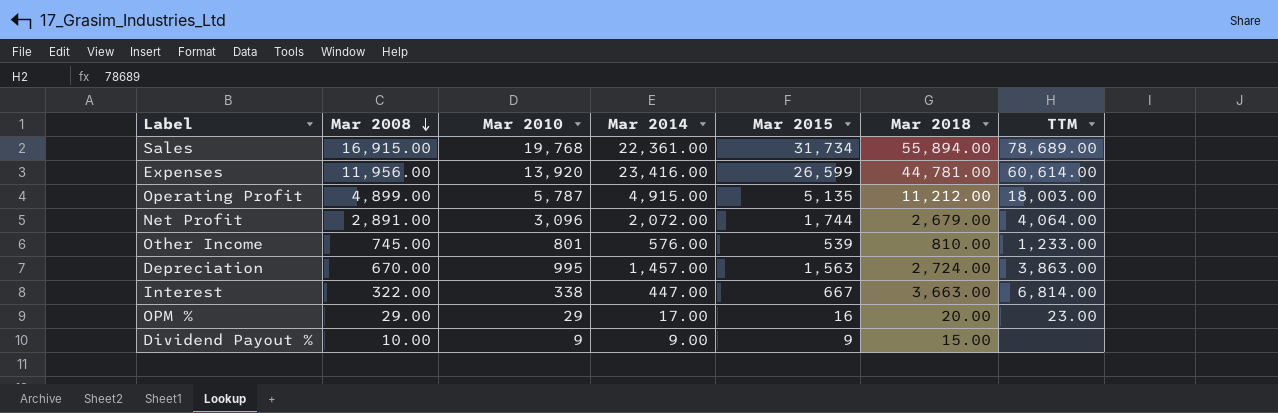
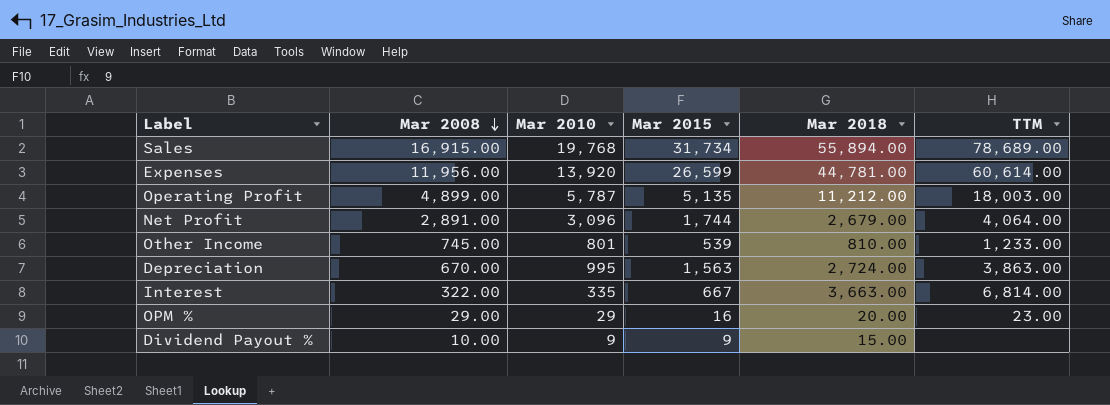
column Mar 2014 | position: 4 -> none
Interest | Mar 2010: 338 -> 335

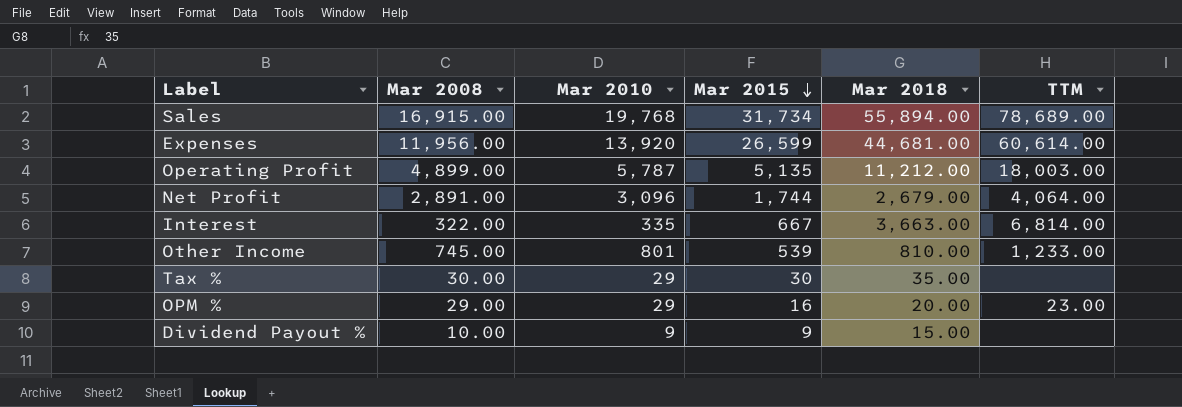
row order: Mar 2008 descending -> Mar 2015 descending
row Depreciation: 670.00 | 995 | 1,563 | 2,724.00 | 3,863.00 -> none
Expenses | Mar 2018: 44,781.00 -> 44,681.00
row Tax %: none -> 30.00 | 29 | 30 | 35.00 | none

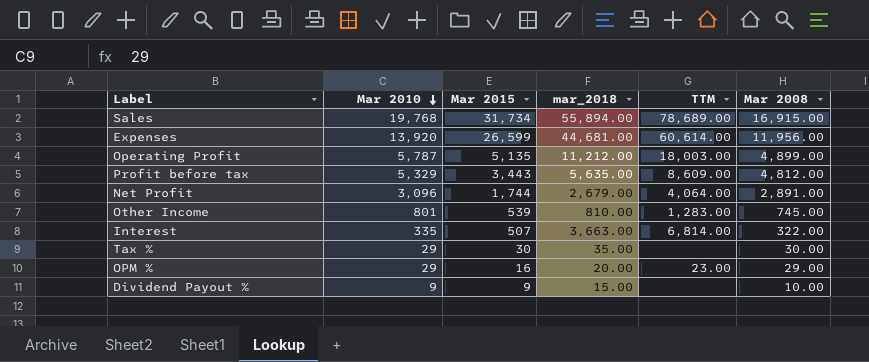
row order: Mar 2015 descending -> Mar 2010 descending
column name: Mar 2018 -> mar_2018
column Mar 2008 | position: 2 -> 6
row Profit before tax: none -> 5,329 | 3,443 | 5,635.00 | 8,609.00 | 4,812.00
Other Income | TTM: 1,233.00 -> 1,283.00
Interest | Mar 2015: 667 -> 507

